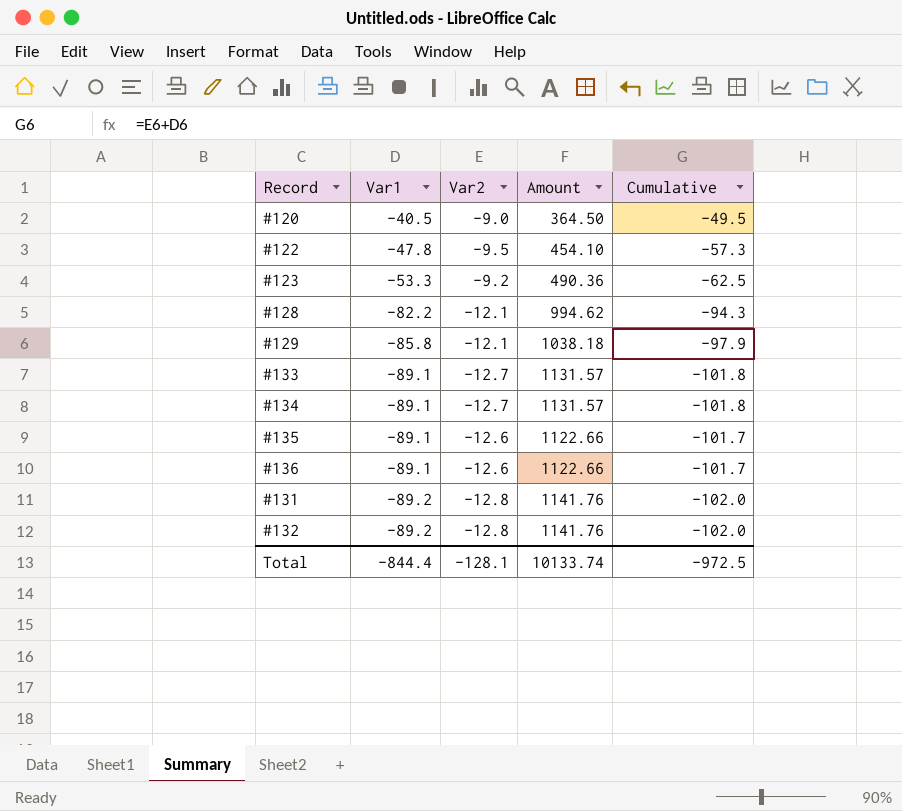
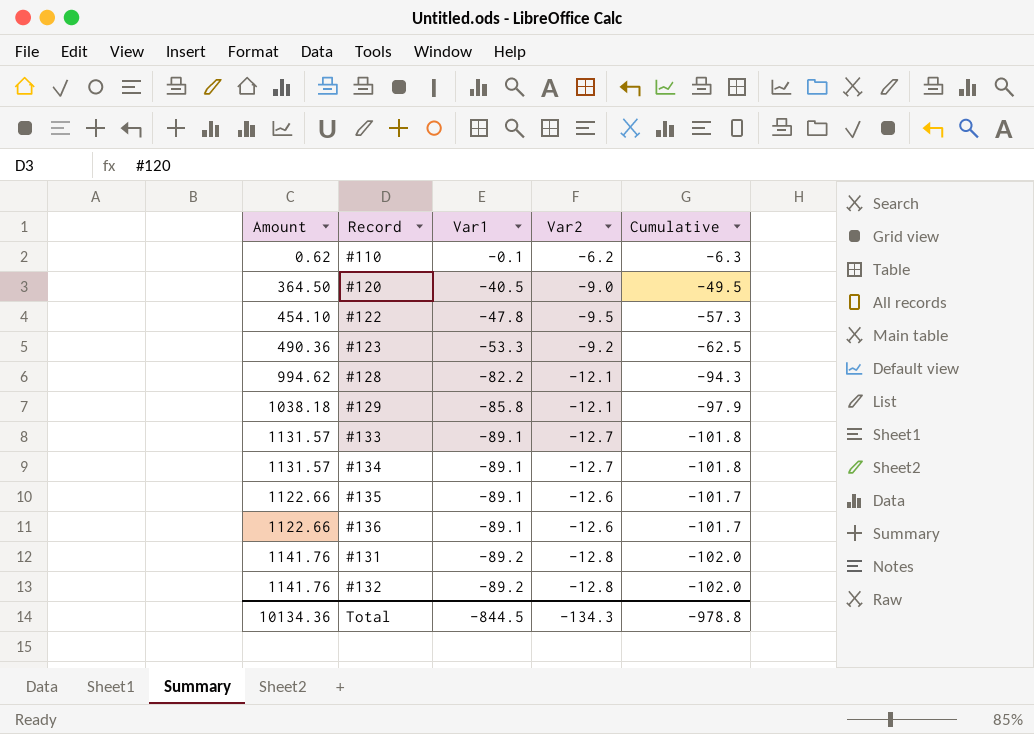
column Amount | position: 4 -> 1
row #110: none -> 0.62 | -0.1 | -6.2 | -6.3
Total | Amount: 10133.74 -> 10134.36
Total | Var1: -844.4 -> -844.5
Total | Var2: -128.1 -> -134.3
Total | Cumulative: -972.5 -> -978.8

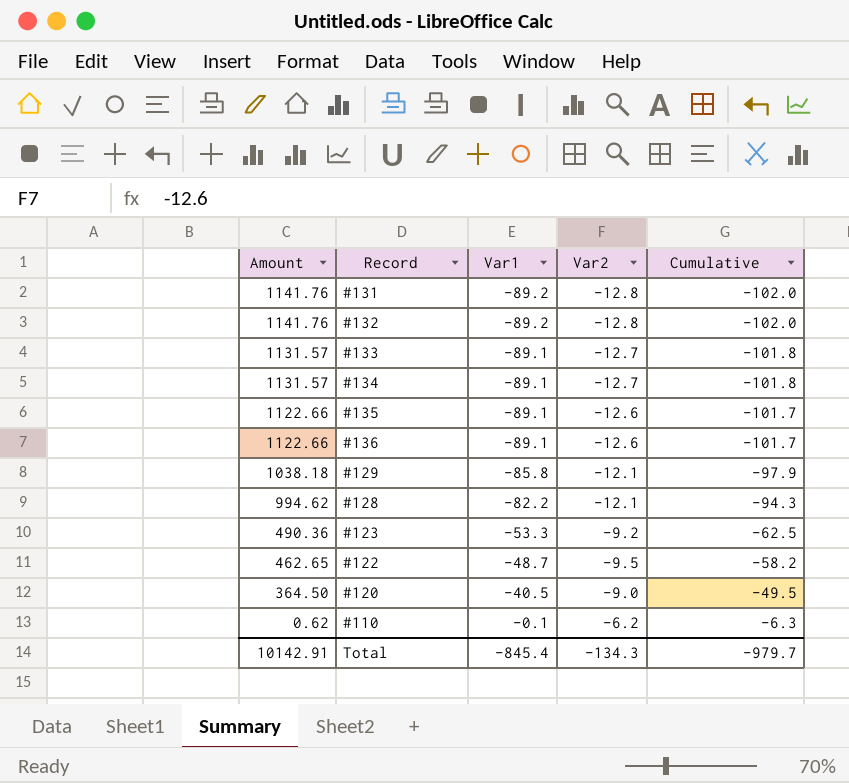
row order: Var1 descending -> Amount descending
#122 | Amount: 454.10 -> 462.65
#122 | Var1: -47.8 -> -48.7
#122 | Cumulative: -57.3 -> -58.2
Total | Amount: 10134.36 -> 10142.91
Total | Var1: -844.5 -> -845.4
Total | Cumulative: -978.8 -> -979.7

